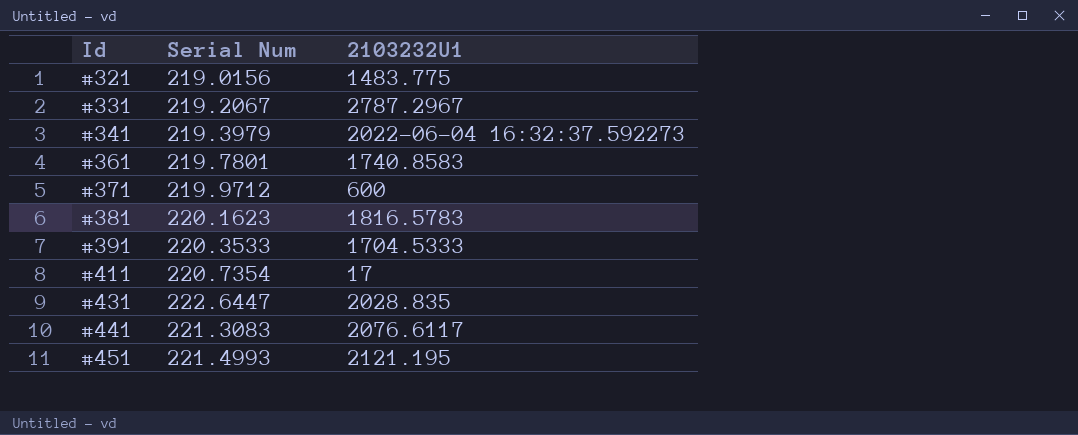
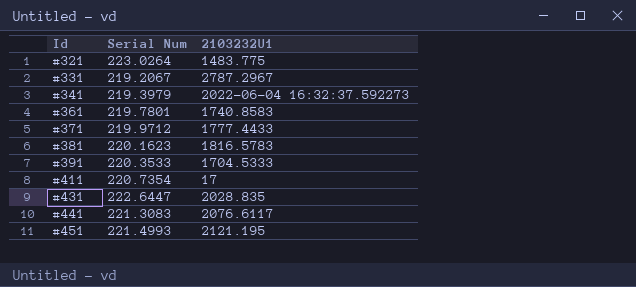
#321 | Serial Num: 219.0156 -> 223.0264
#371 | 2103232U1: 600 -> 1777.4433

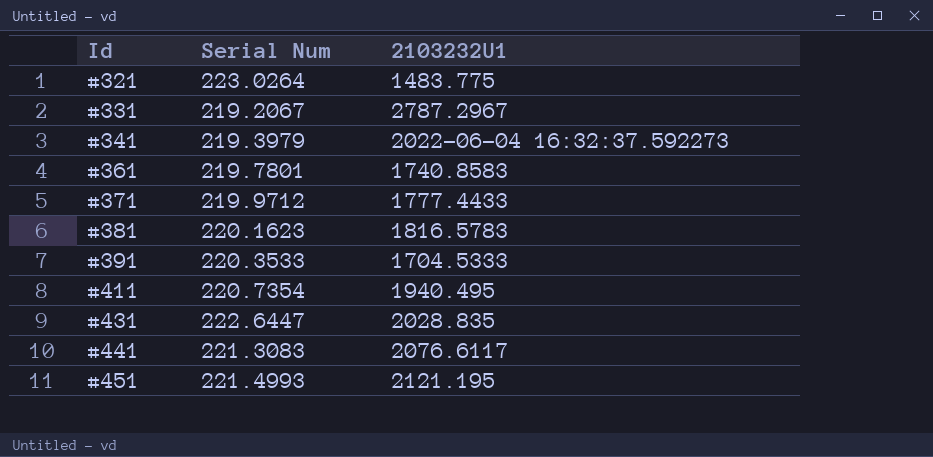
#411 | 2103232U1: 17 -> 1940.495

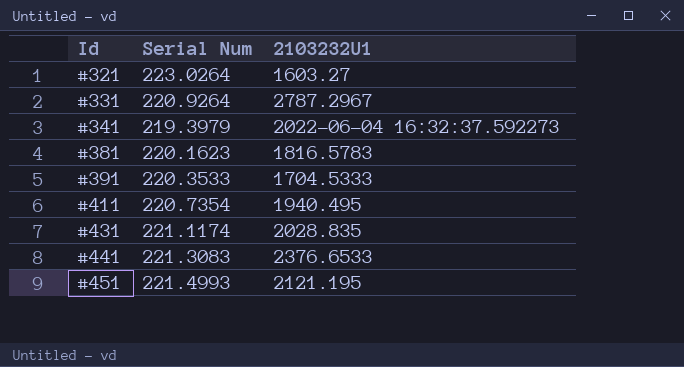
row #361: 219.7801 | 1740.8583 -> none
row #371: 219.9712 | 1777.4433 -> none
#321 | 2103232U1: 1483.775 -> 1603.27
#331 | Serial Num: 219.2067 -> 220.9264
#431 | Serial Num: 222.6447 -> 221.1174
#441 | 2103232U1: 2076.6117 -> 2376.6533

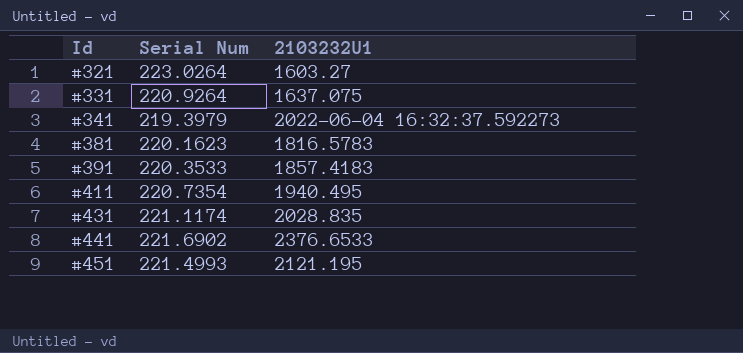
#331 | 2103232U1: 2787.2967 -> 1637.075
#391 | 2103232U1: 1704.5333 -> 1857.4183
#441 | Serial Num: 221.3083 -> 221.6902

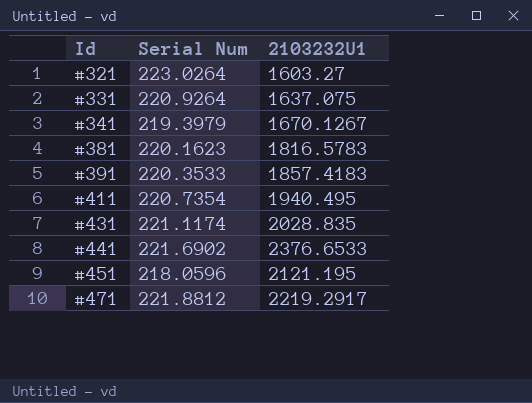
#341 | 2103232U1: 2022-06-04 16:32:37.592273 -> 1670.1267
#451 | Serial Num: 221.4993 -> 218.0596
row #471: none -> 221.8812 | 2219.2917

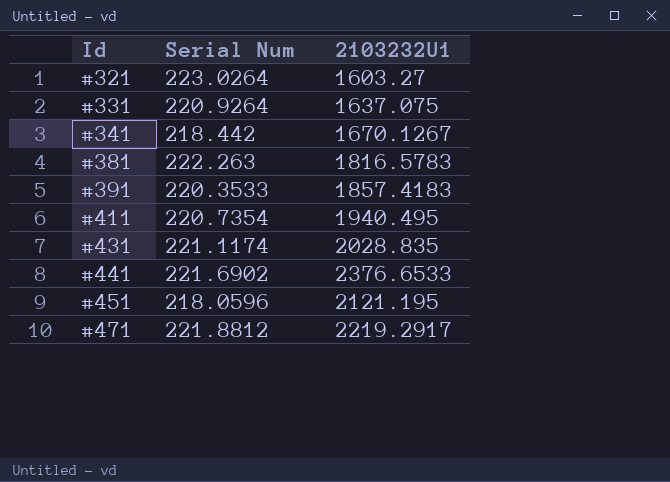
#341 | Serial Num: 219.3979 -> 218.442
#381 | Serial Num: 220.1623 -> 222.263

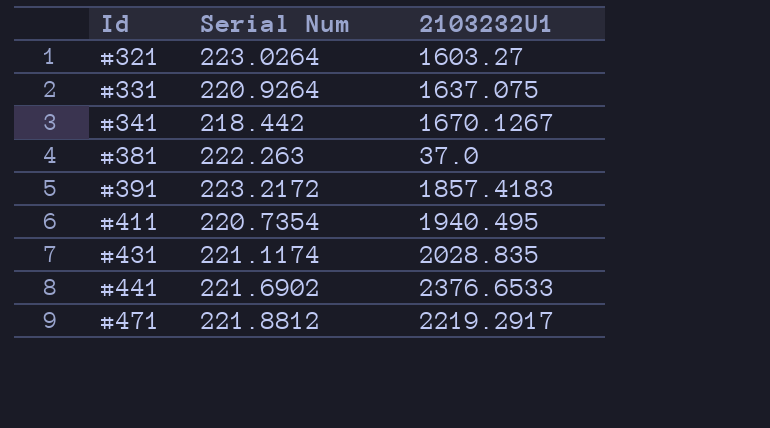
row #451: 218.0596 | 2121.195 -> none
#381 | 2103232U1: 1816.5783 -> 37.0
#391 | Serial Num: 220.3533 -> 223.2172

